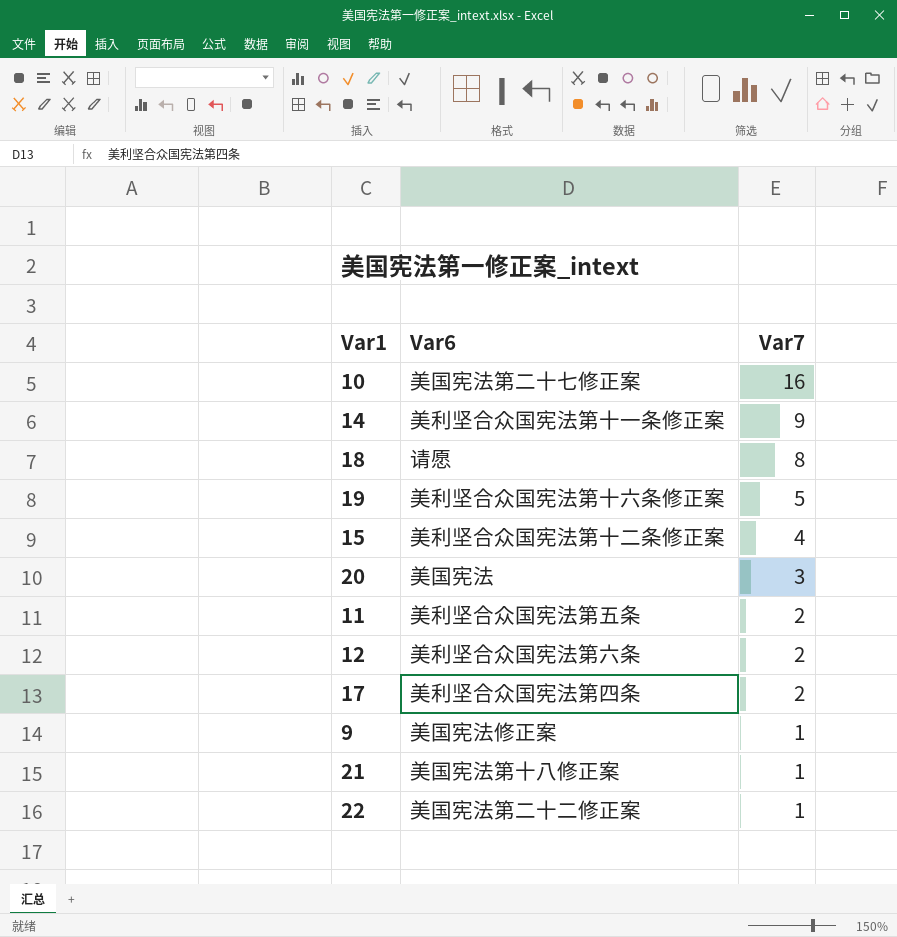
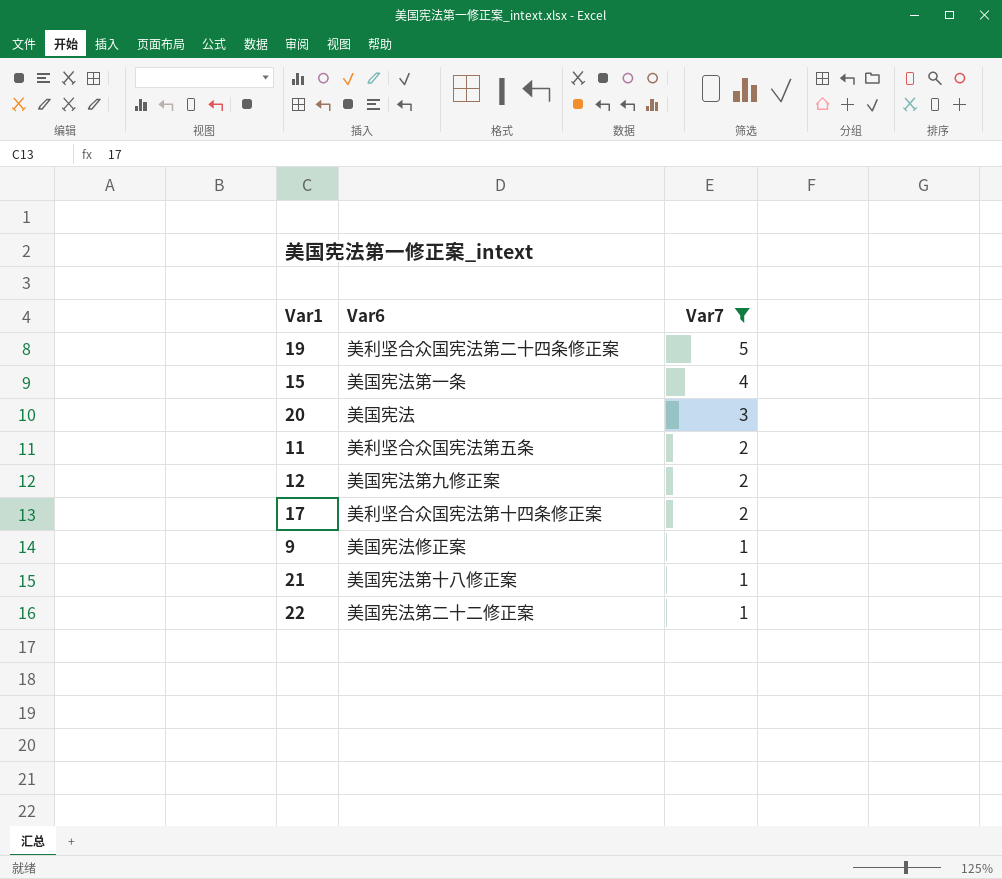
filter: none -> Var7 <= 5
19 | Var6: 美利坚合众国宪法第十六条修正案 -> 美利坚合众国宪法第二十四条修正案
15 | Var6: 美利坚合众国宪法第十二条修正案 -> 美国宪法第一条
12 | Var6: 美利坚合众国宪法第六条 -> 美国宪法第九修正案
17 | Var6: 美利坚合众国宪法第四条 -> 美利坚合众国宪法第十四条修正案

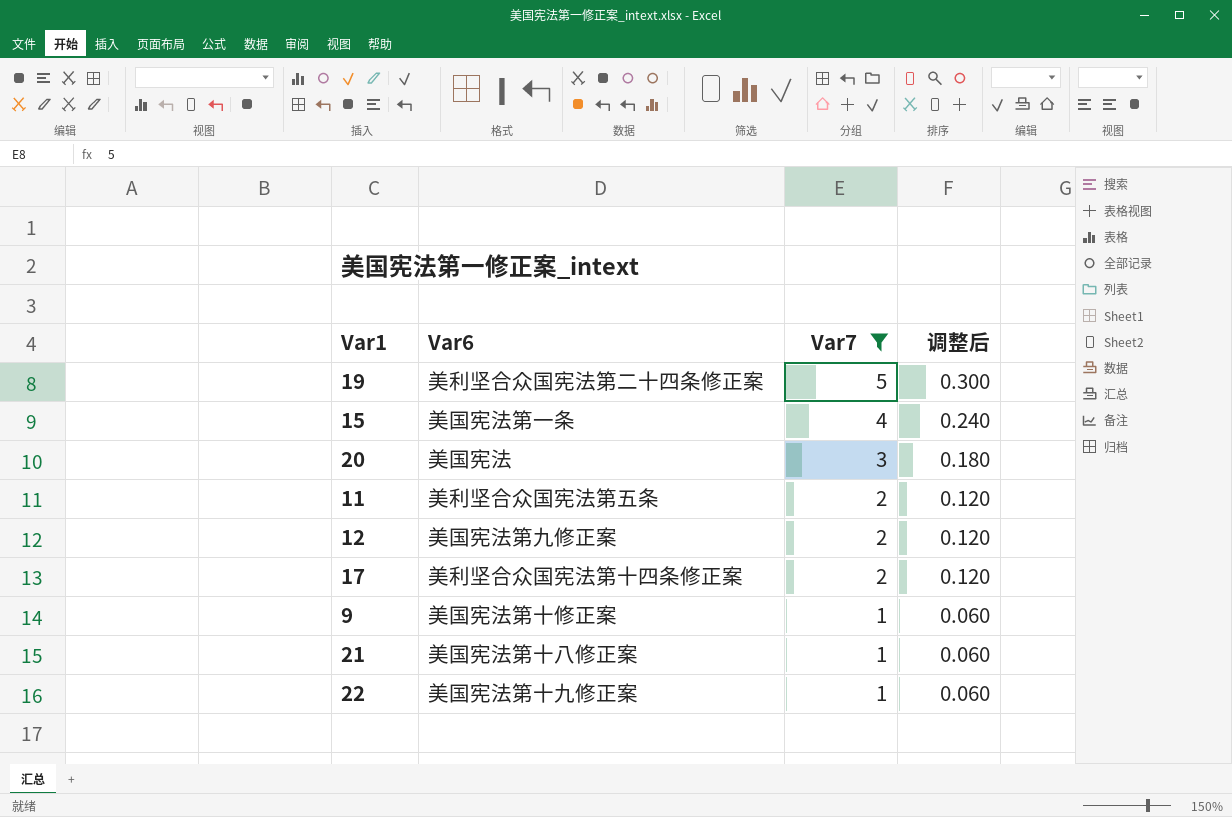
column 调整后 | formula: none -> [Var7] * 0.06
9 | Var6: 美国宪法修正案 -> 美国宪法第十修正案
22 | Var6: 美国宪法第二十二修正案 -> 美国宪法第十九修正案

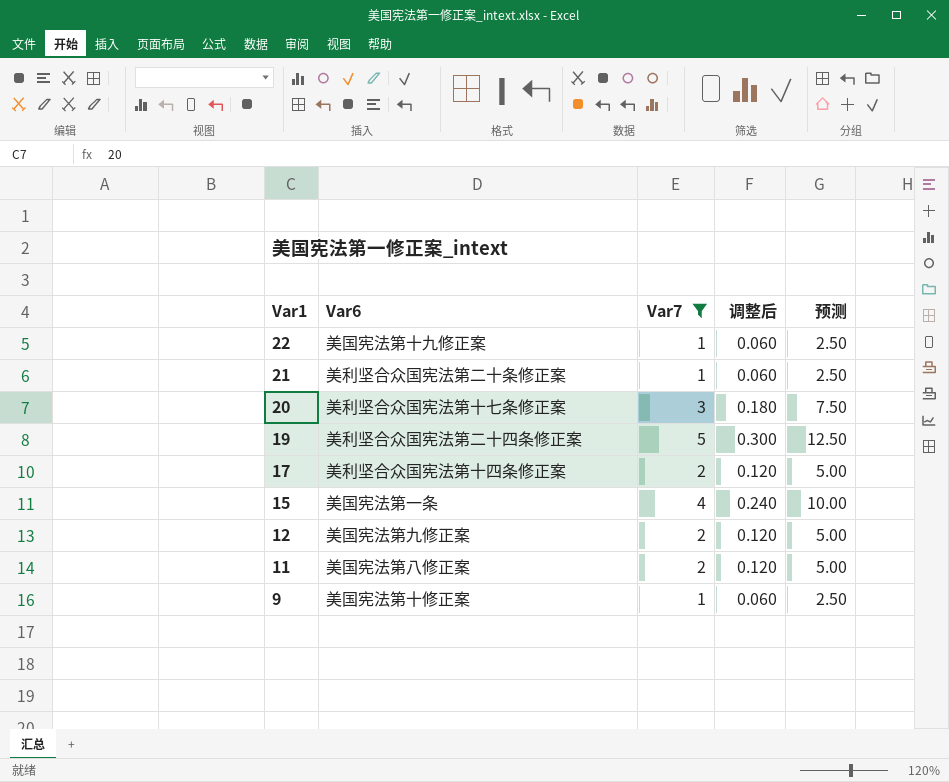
row order: Var7 descending -> Var1 descending
column 预测 | formula: none -> [Var7] * 2.5
21 | Var6: 美国宪法第十八修正案 -> 美利坚合众国宪法第二十条修正案
20 | Var6: 美国宪法 -> 美利坚合众国宪法第十七条修正案
11 | Var6: 美利坚合众国宪法第五条 -> 美国宪法第八修正案

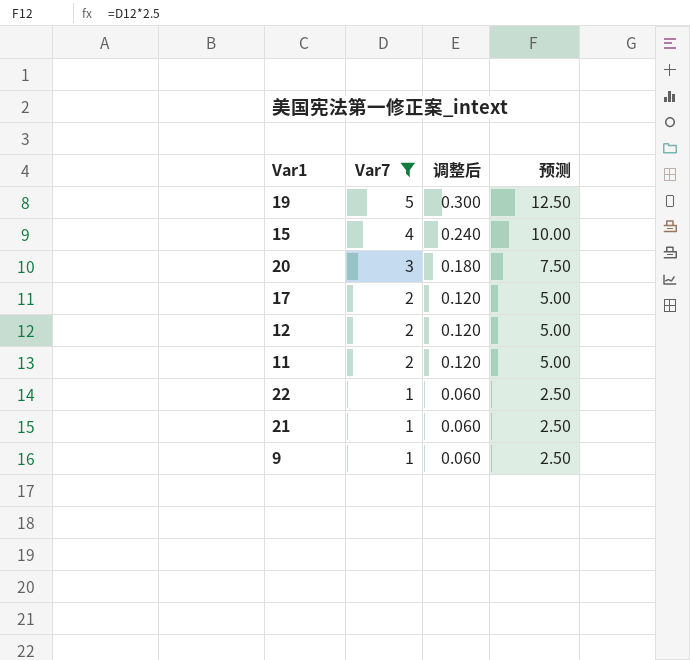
row order: Var1 descending -> Var7 descending
column Var6 | position: 2 -> none

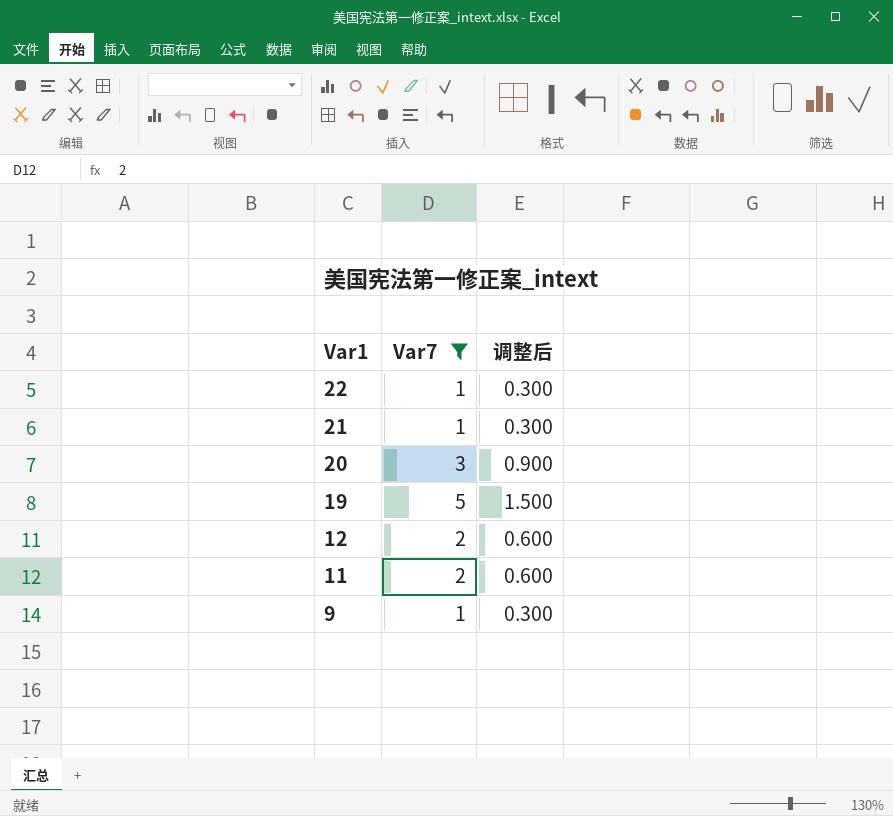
row order: Var7 descending -> Var1 descending
column 预测 | formula: [Var7] * 2.5 -> none
column 调整后 | formula: [Var7] * 0.06 -> [Var7] * 0.3
row 15: 4 | 0.240 | 10.00 -> none
row 17: 2 | 0.120 | 5.00 -> none

